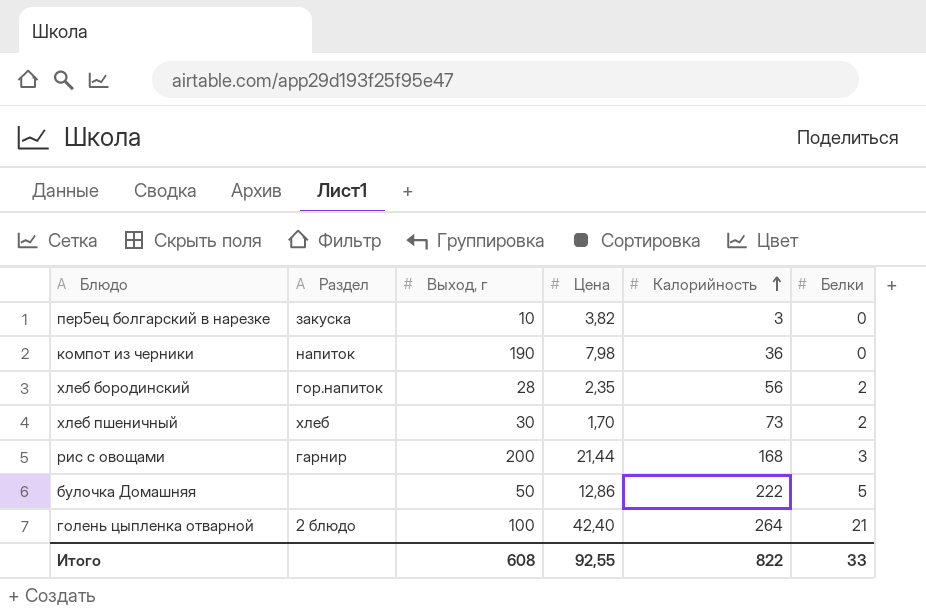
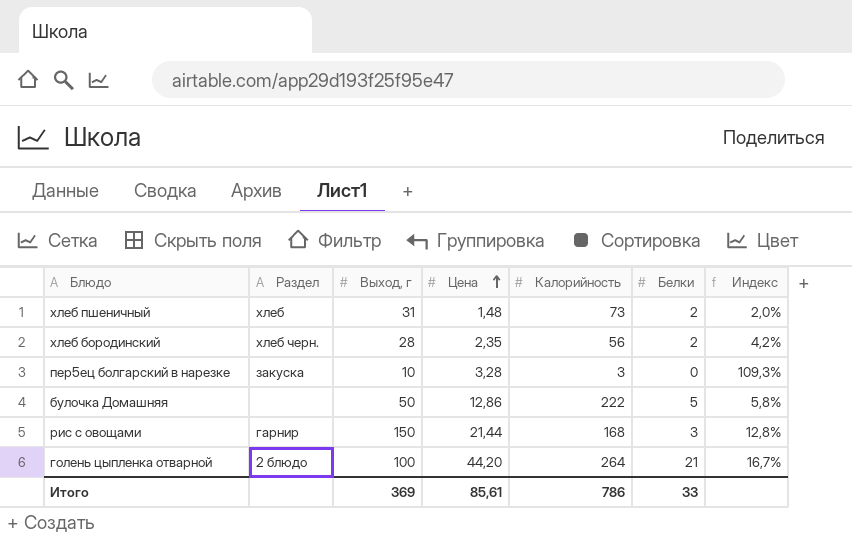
row order: Калорийность ascending -> Цена ascending
column Индекс | formula: none -> [Цена] / [Калорийность]
row компот из черники: напиток | 190 | 7,98 | 36 | 0 -> none
хлеб пшеничный | Выход, г: 30 -> 31
хлеб пшеничный | Цена: 1,70 -> 1,48
хлеб бородинский | Раздел: гор.напиток -> хлеб черн.
пер5ец болгарский в нарезке | Цена: 3,82 -> 3,28
рис с овощами | Выход, г: 200 -> 150
голень цыпленка отварной | Цена: 42,40 -> 44,20
Итого | Выход, г: 608 -> 369
Итого | Цена: 92,55 -> 85,61
Итого | Калорийность: 822 -> 786

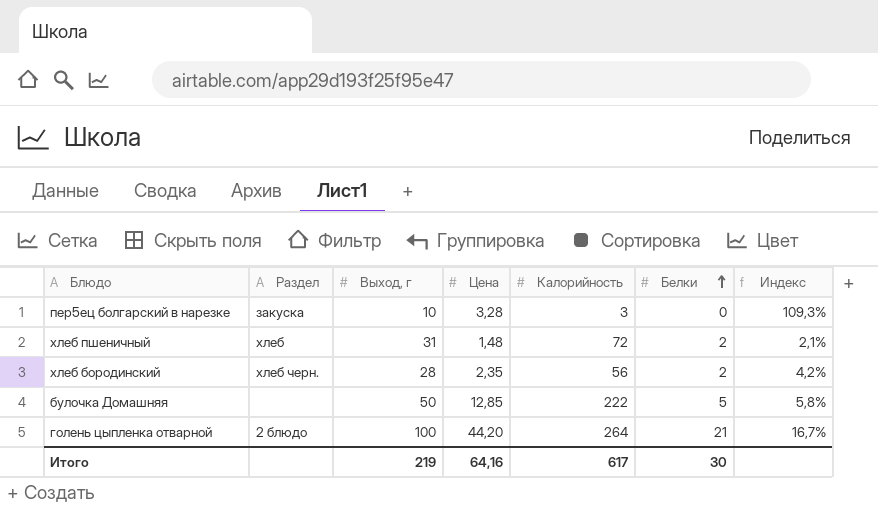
row order: Цена ascending -> Белки ascending
row рис с овощами: гарнир | 150 | 21,44 | 168 | 3 | 12,8% -> none
хлеб пшеничный | Калорийность: 73 -> 72
хлеб пшеничный | Индекс: 2,0% -> 2,1%
булочка Домашняя | Цена: 12,86 -> 12,85
Итого | Выход, г: 369 -> 219
Итого | Цена: 85,61 -> 64,16
Итого | Калорийность: 786 -> 617
Итого | Белки: 33 -> 30

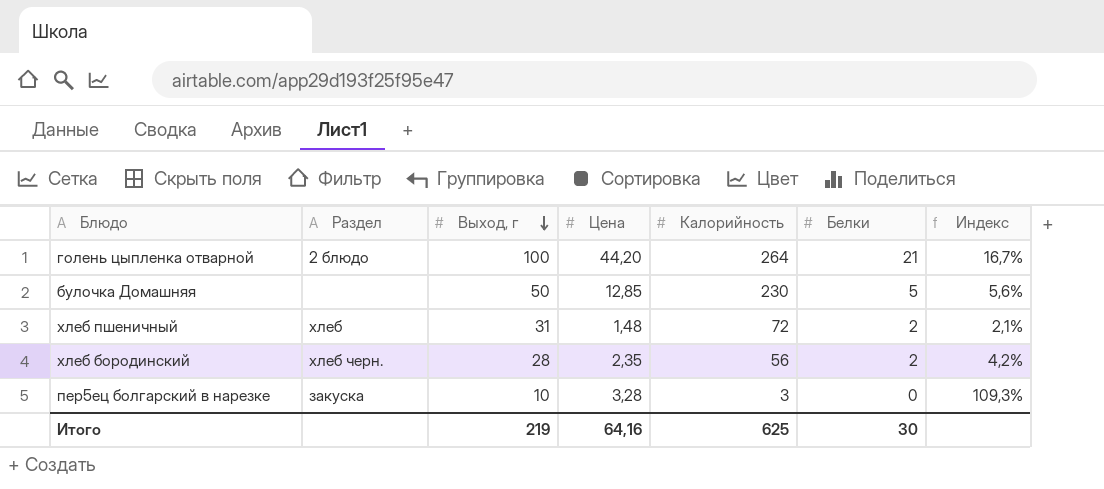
row order: Белки ascending -> Выход, г descending
булочка Домашняя | Калорийность: 222 -> 230
булочка Домашняя | Индекс: 5,8% -> 5,6%
Итого | Калорийность: 617 -> 625

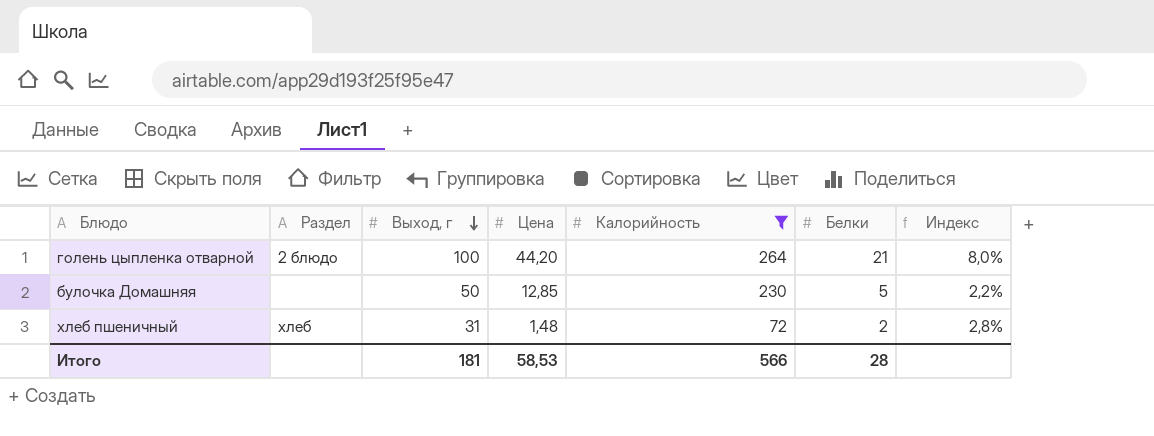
filter: none -> Калорийность >= 72
column Индекс | formula: [Цена] / [Калорийность] -> [Белки] / [Калорийность]
Итого | Выход, г: 219 -> 181
Итого | Цена: 64,16 -> 58,53
Итого | Калорийность: 625 -> 566
Итого | Белки: 30 -> 28

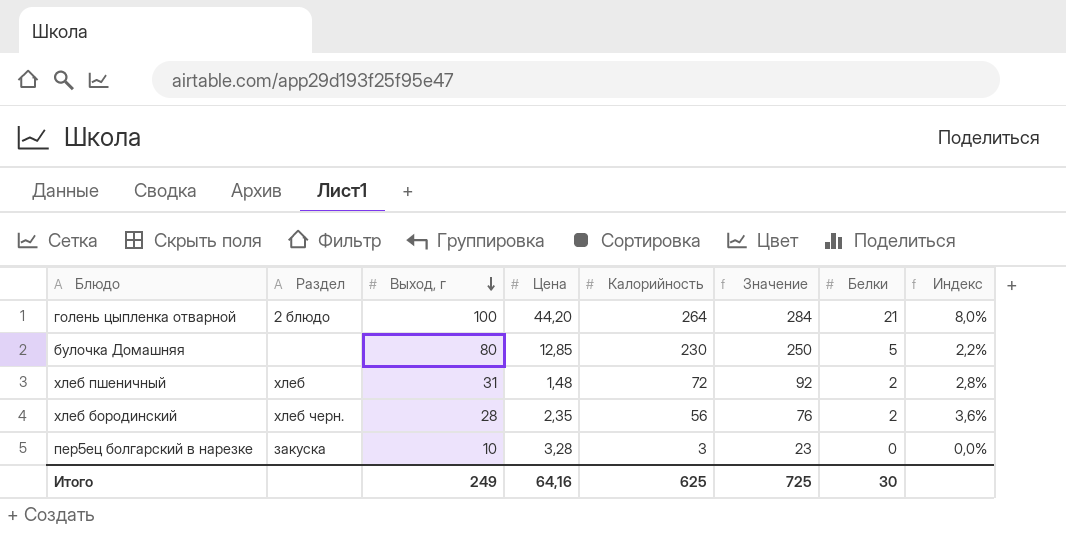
filter: Калорийность >= 72 -> none
column Значение | formula: none -> [Калорийность] + 20
булочка Домашняя | Выход, г: 50 -> 80
Итого | Выход, г: 181 -> 249
Итого | Цена: 58,53 -> 64,16
Итого | Калорийность: 566 -> 625
Итого | Белки: 28 -> 30

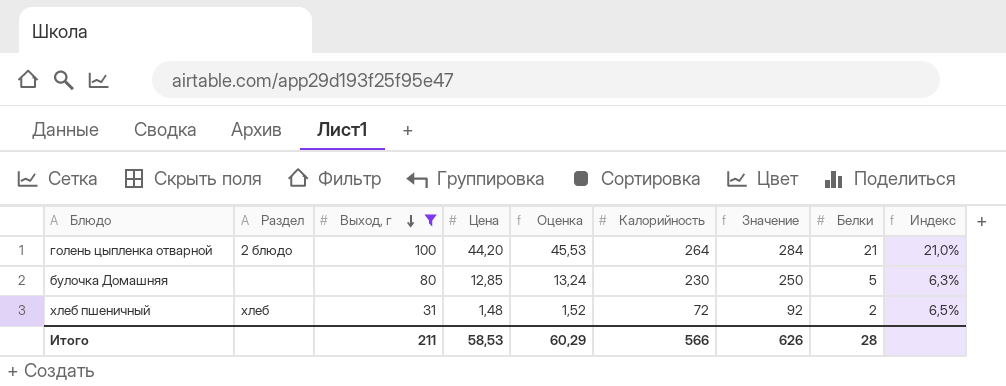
filter: none -> Выход, г >= 31
column Оценка | formula: none -> [Цена] * 1,03
column Индекс | formula: [Белки] / [Калорийность] -> [Белки] / [Выход, г]
Итого | Выход, г: 249 -> 211
Итого | Цена: 64,16 -> 58,53
Итого | Калорийность: 625 -> 566
Итого | Значение: 725 -> 626
Итого | Белки: 30 -> 28

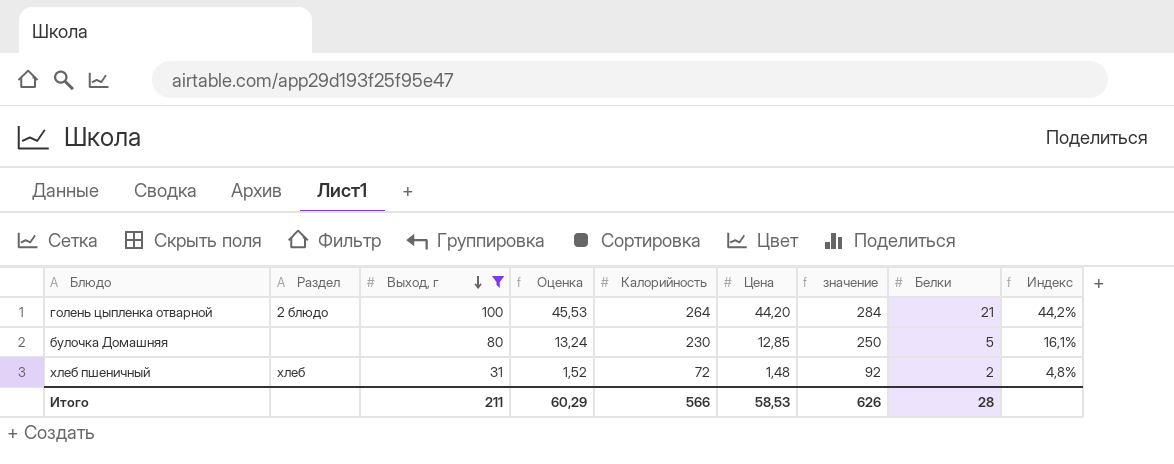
column Цена | position: 4 -> 6
column name: Значение -> значение
column Индекс | formula: [Белки] / [Выход, г] -> [Цена] / [Выход, г]

